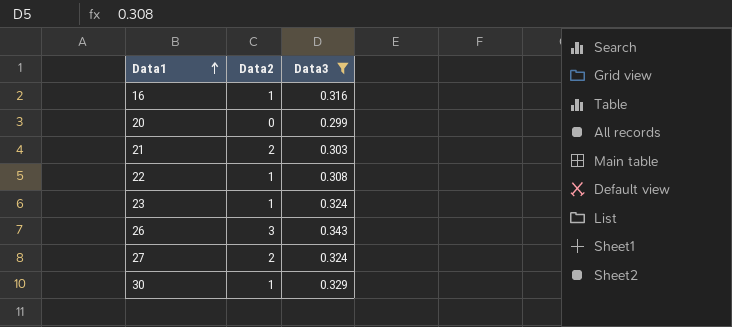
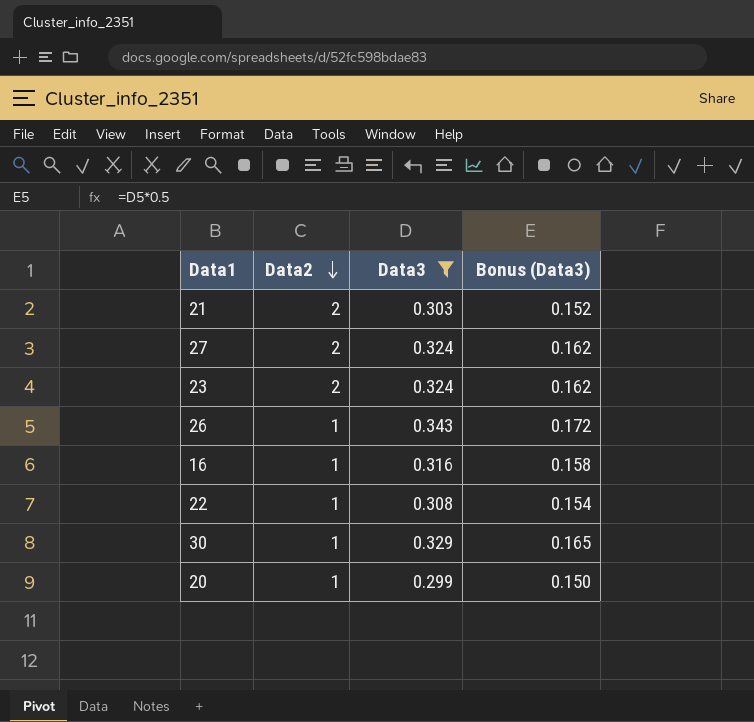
row order: Data1 ascending -> Data2 descending
column Bonus (Data3) | formula: none -> [Data3] * 0.5
23 | Data2: 1 -> 2
26 | Data2: 3 -> 1
20 | Data2: 0 -> 1

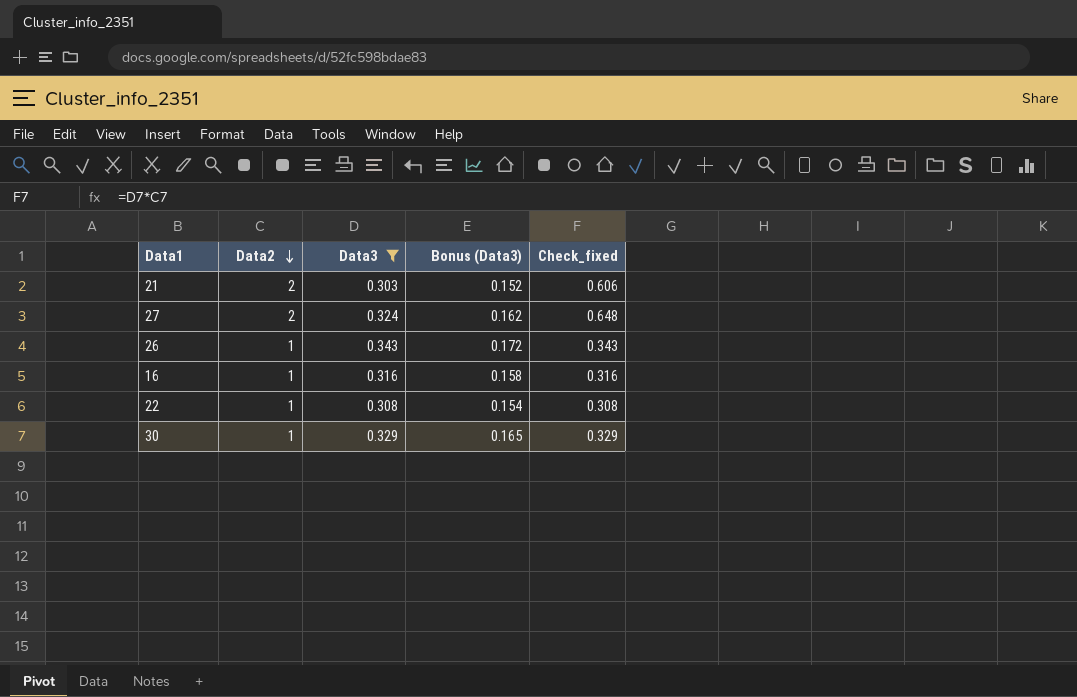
column Check_fixed | formula: none -> [Data2] * [Data3]
row 23: 2 | 0.324 | 0.162 -> none
row 20: 1 | 0.299 | 0.150 -> none

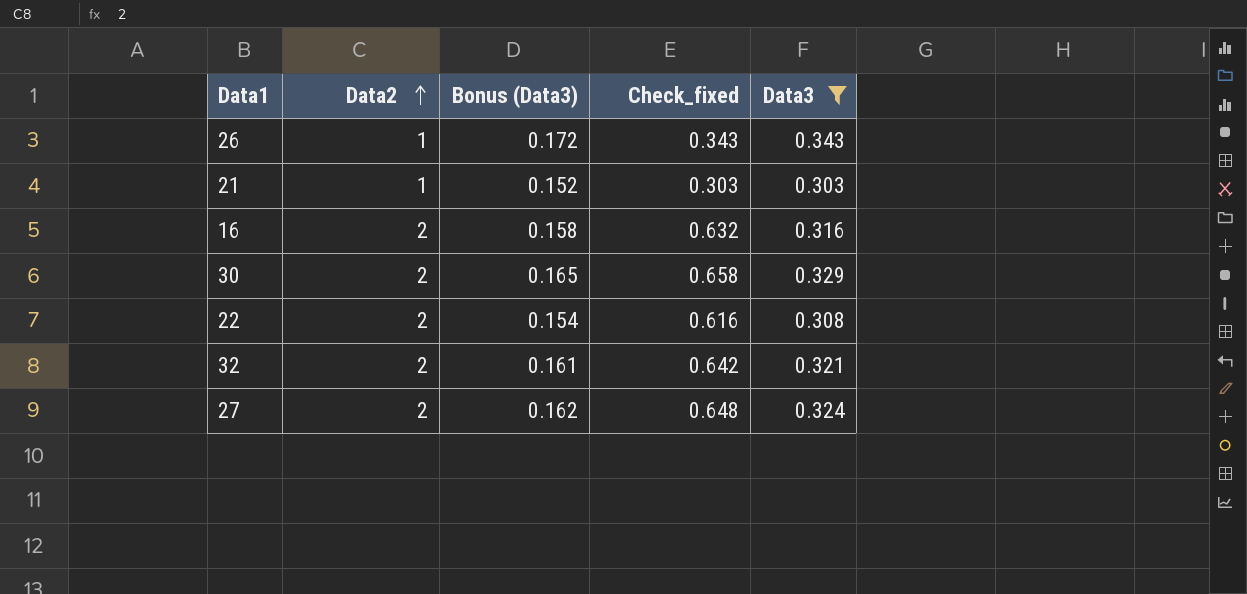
row order: Data2 descending -> Data2 ascending
column Data3 | position: 3 -> 5
21 | Data2: 2 -> 1
21 | Check_fixed: 0.606 -> 0.303
16 | Data2: 1 -> 2
16 | Check_fixed: 0.316 -> 0.632
30 | Data2: 1 -> 2
30 | Check_fixed: 0.329 -> 0.658
22 | Data2: 1 -> 2
22 | Check_fixed: 0.308 -> 0.616
row 32: none -> 2 | 0.161 | 0.642 | 0.321

